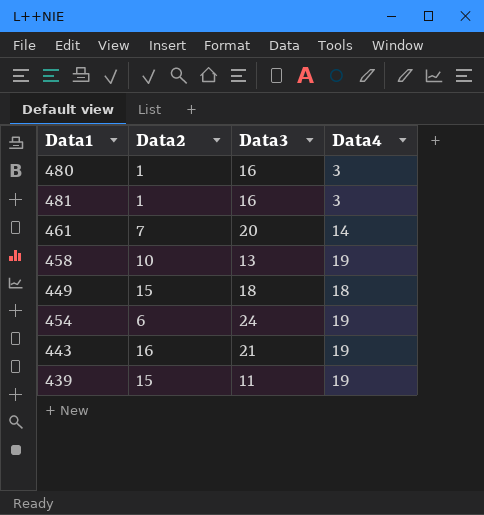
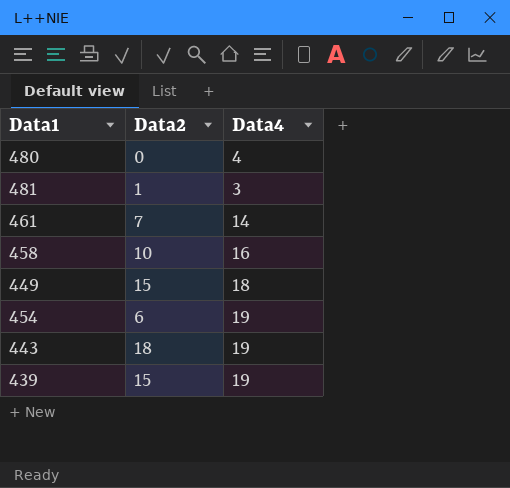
column Data3 | position: 3 -> none
480 | Data2: 1 -> 0
480 | Data4: 3 -> 4
458 | Data4: 19 -> 16
443 | Data2: 16 -> 18

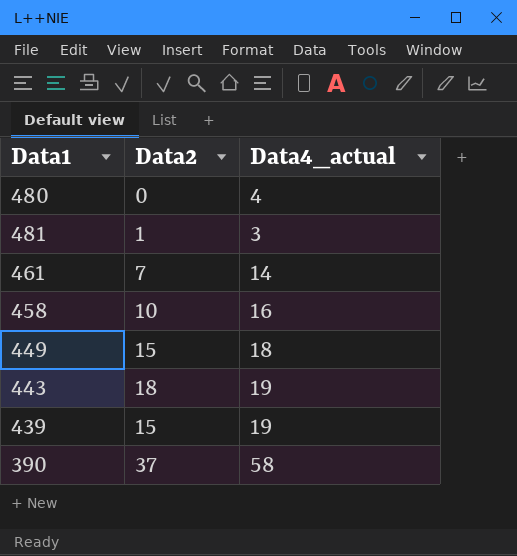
column name: Data4 -> Data4_actual
row 454: 6 | 19 -> none
row 390: none -> 37 | 58

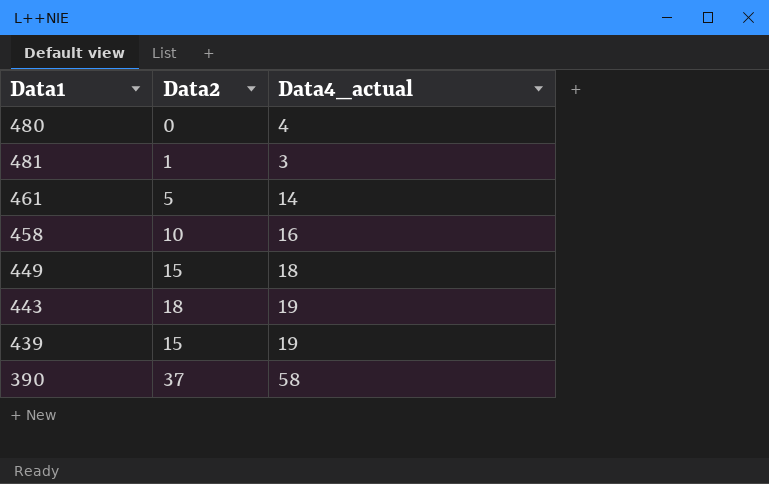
461 | Data2: 7 -> 5

